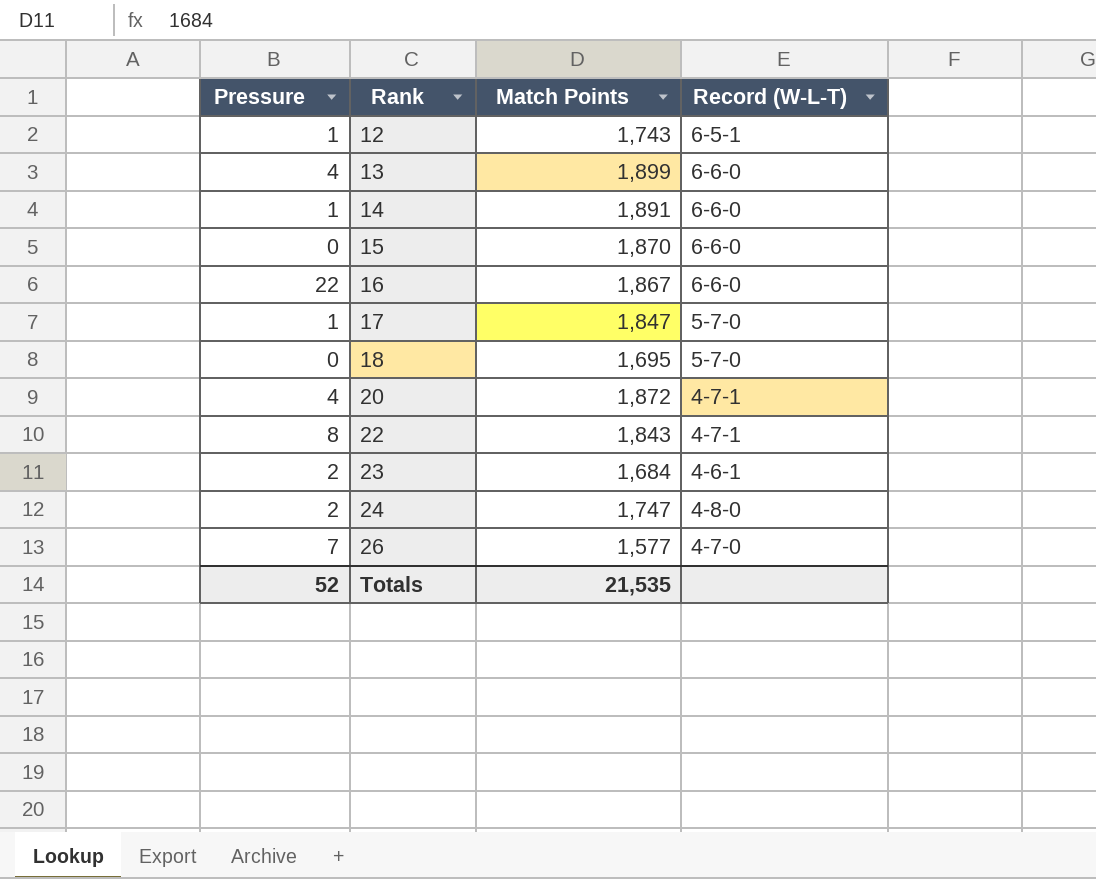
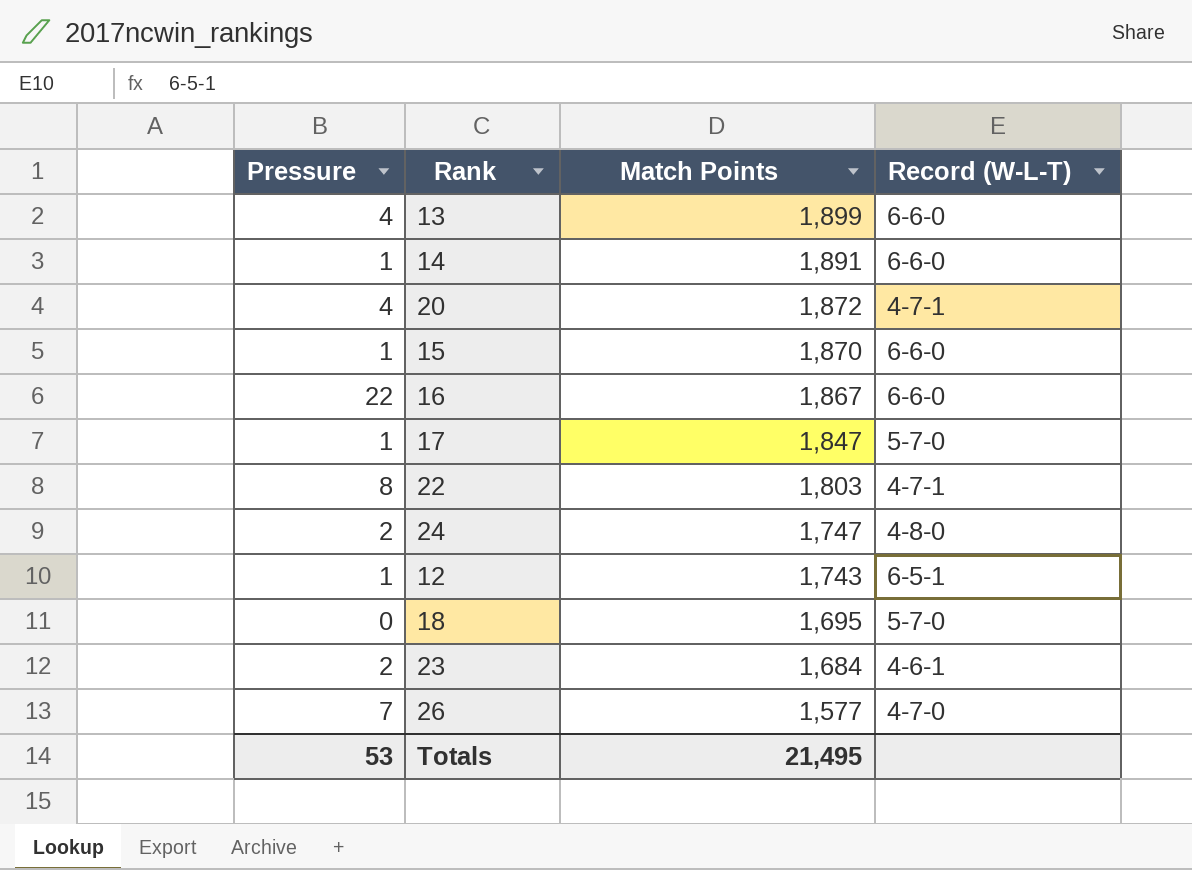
row order: Rank ascending -> Match Points descending
15 | Pressure: 0 -> 1
22 | Match Points: 1,843 -> 1,803
Totals | Pressure: 52 -> 53
Totals | Match Points: 21,535 -> 21,495

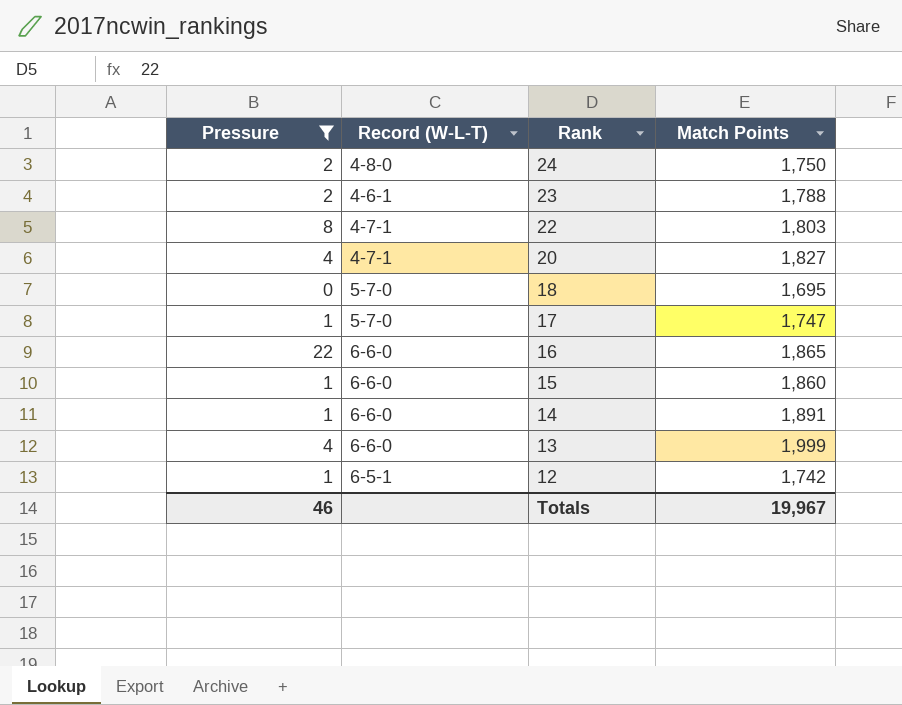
filter: none -> Pressure != 7
row order: Match Points descending -> Rank descending
column Record (W-L-T) | position: 4 -> 2
24 | Match Points: 1,747 -> 1,750
23 | Match Points: 1,684 -> 1,788
20 | Match Points: 1,872 -> 1,827
17 | Match Points: 1,847 -> 1,747
16 | Match Points: 1,867 -> 1,865
15 | Match Points: 1,870 -> 1,860
13 | Match Points: 1,899 -> 1,999
12 | Match Points: 1,743 -> 1,742
Totals | Pressure: 53 -> 46
Totals | Match Points: 21,495 -> 19,967

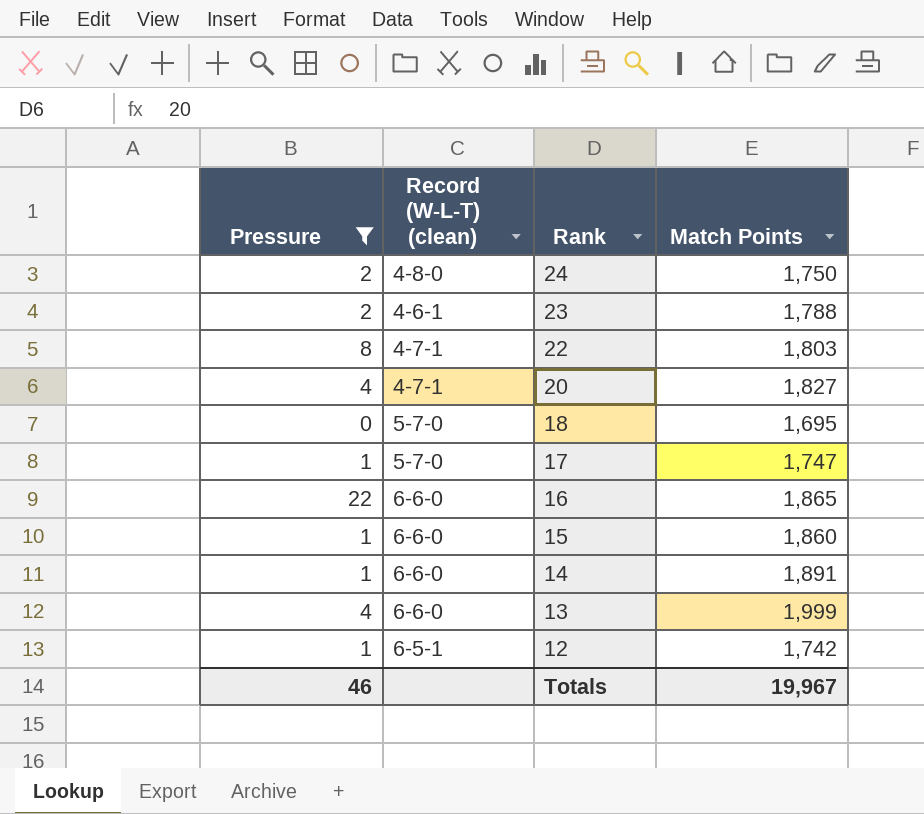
column name: Record (W-L-T) -> Record (W-L-T) (clean)

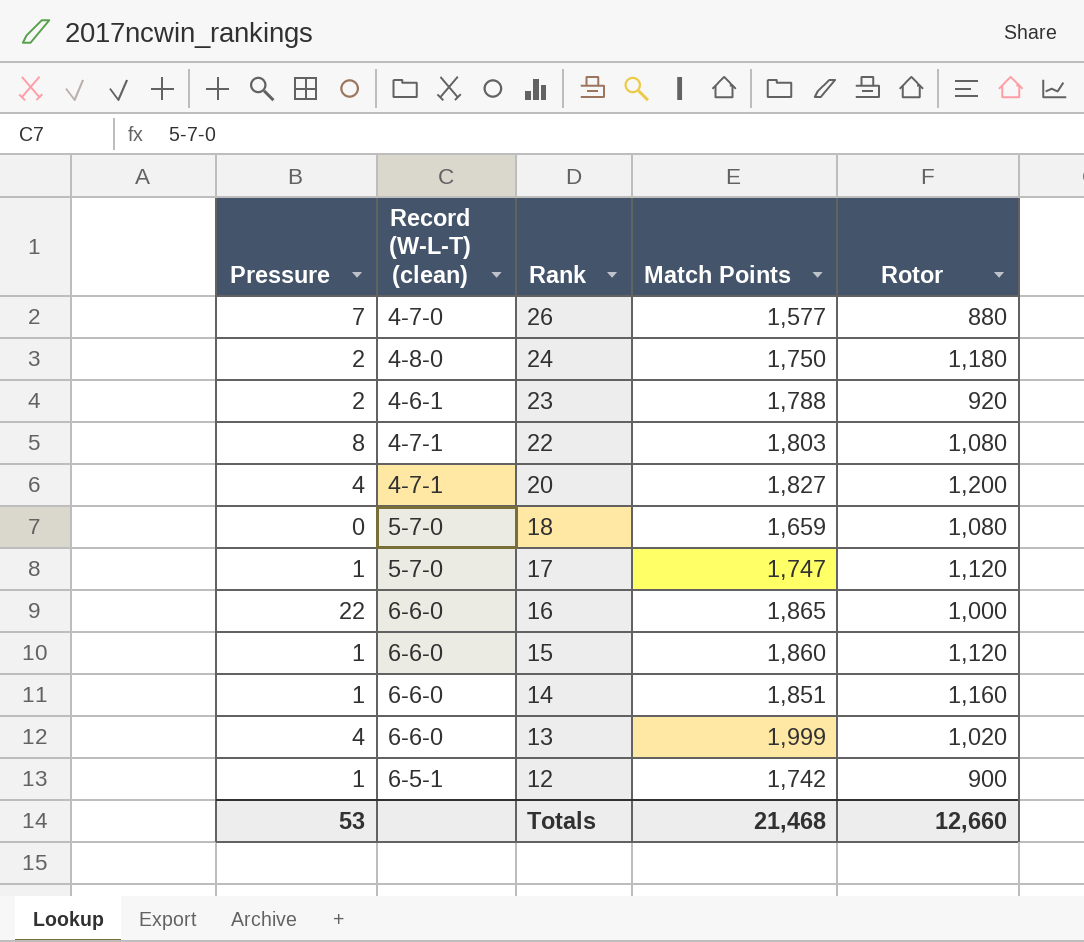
filter: Pressure != 7 -> none
column Rotor | position: none -> 5
18 | Match Points: 1,695 -> 1,659
14 | Match Points: 1,891 -> 1,851
Totals | Pressure: 46 -> 53
Totals | Match Points: 19,967 -> 21,468

